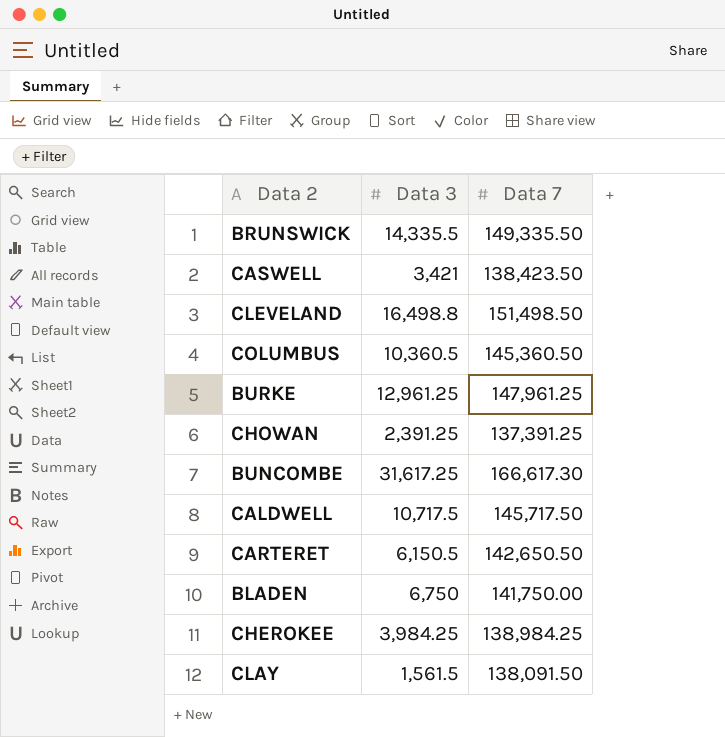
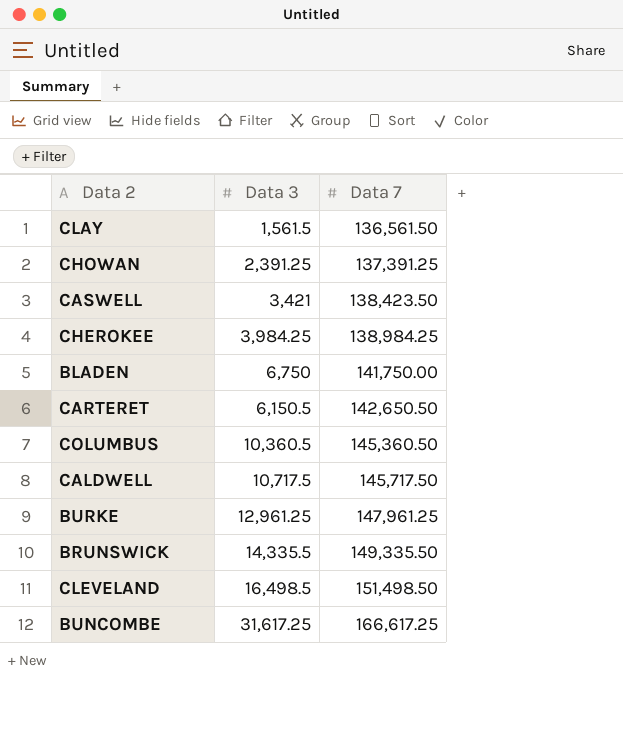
row order: none -> Data 7 ascending
CLAY | Data 7: 138,091.50 -> 136,561.50
CLEVELAND | Data 3: 16,498.8 -> 16,498.5
BUNCOMBE | Data 7: 166,617.30 -> 166,617.25

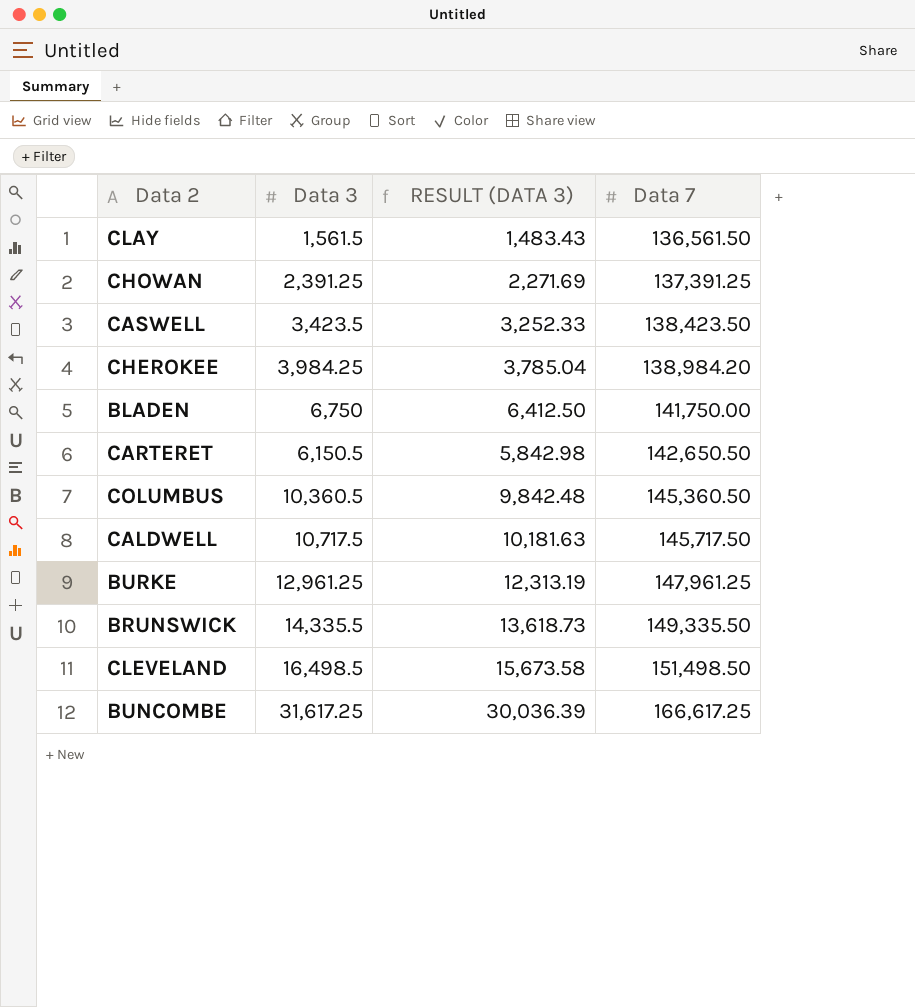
column RESULT (DATA 3) | formula: none -> [Data 3] * 0.95
CASWELL | Data 3: 3,421 -> 3,423.5
CHEROKEE | Data 7: 138,984.25 -> 138,984.20

